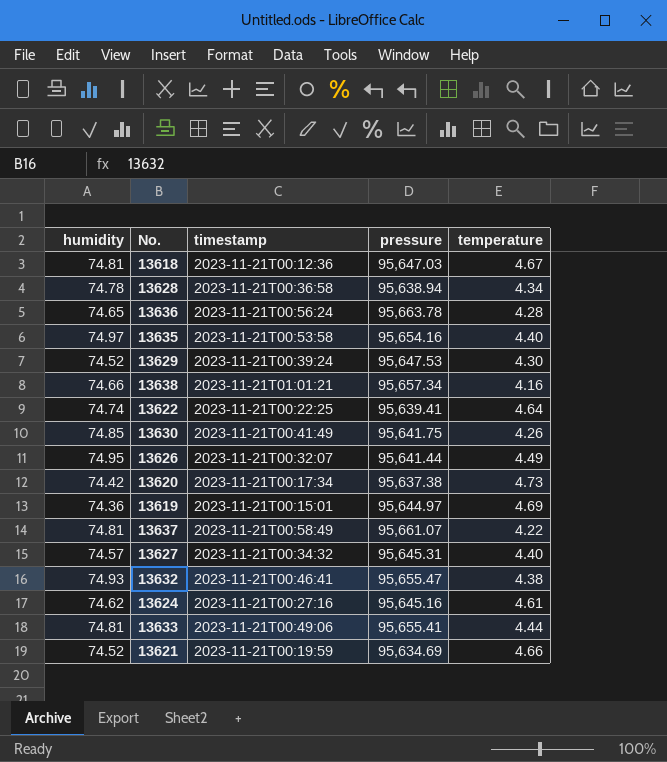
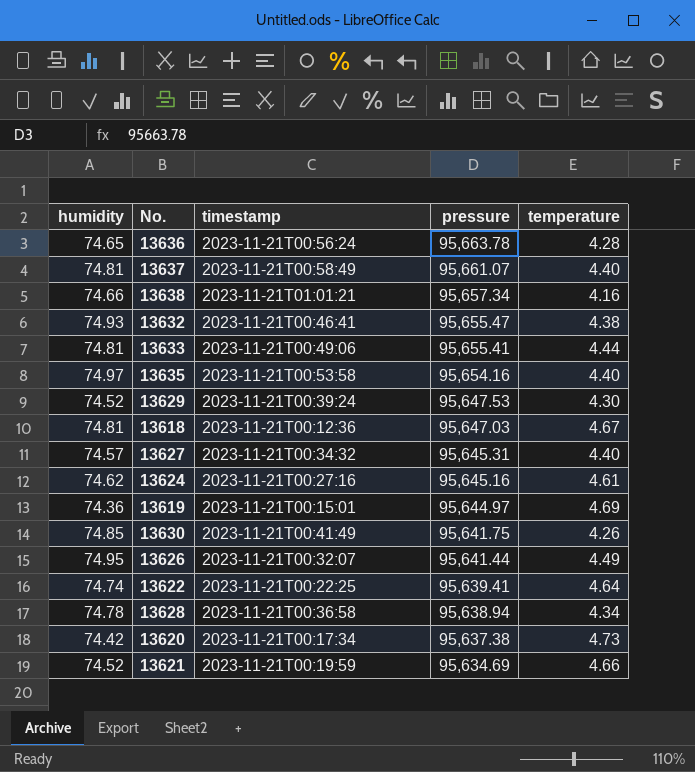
row order: none -> pressure descending
13637 | temperature: 4.22 -> 4.40

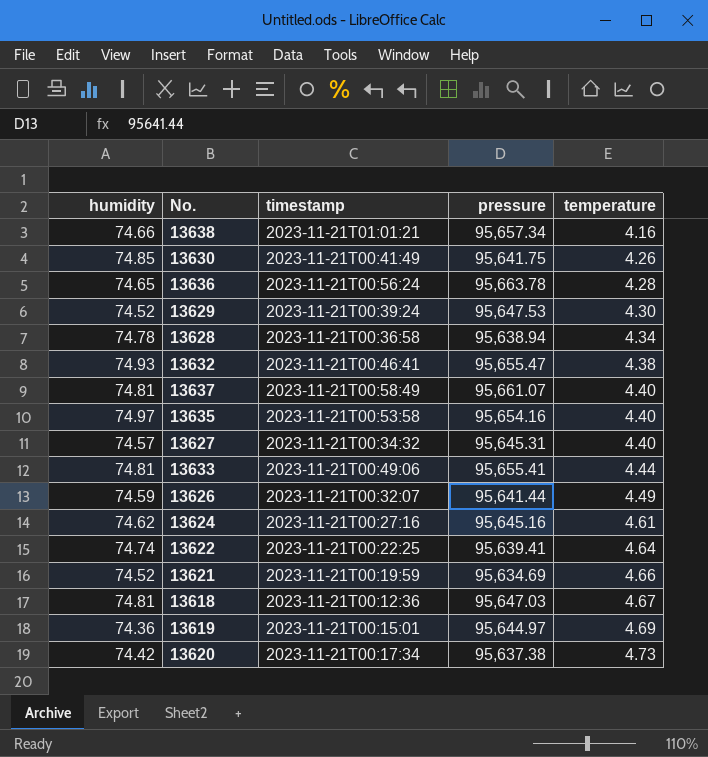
row order: pressure descending -> temperature ascending
13626 | humidity: 74.95 -> 74.59

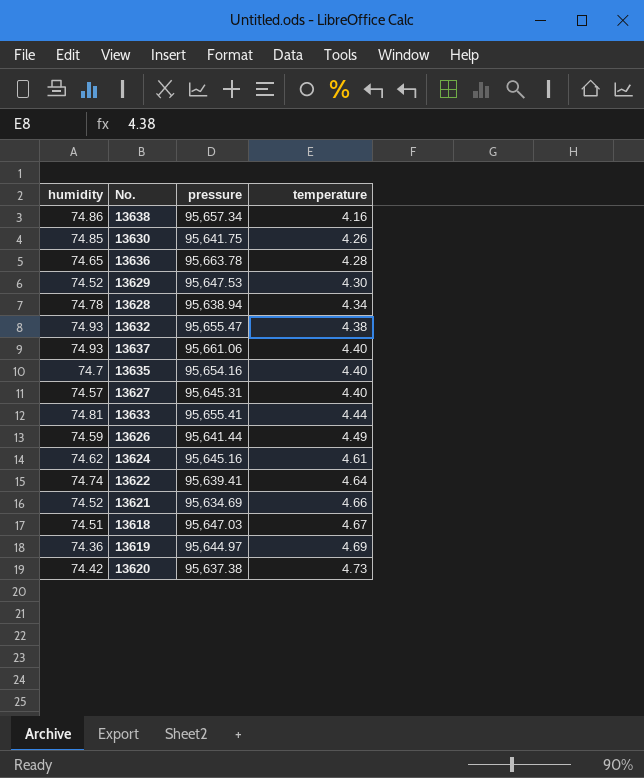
column timestamp | position: 3 -> none
13638 | humidity: 74.66 -> 74.86
13637 | humidity: 74.81 -> 74.93
13637 | pressure: 95,661.07 -> 95,661.06
13635 | humidity: 74.97 -> 74.7
13618 | humidity: 74.81 -> 74.51

